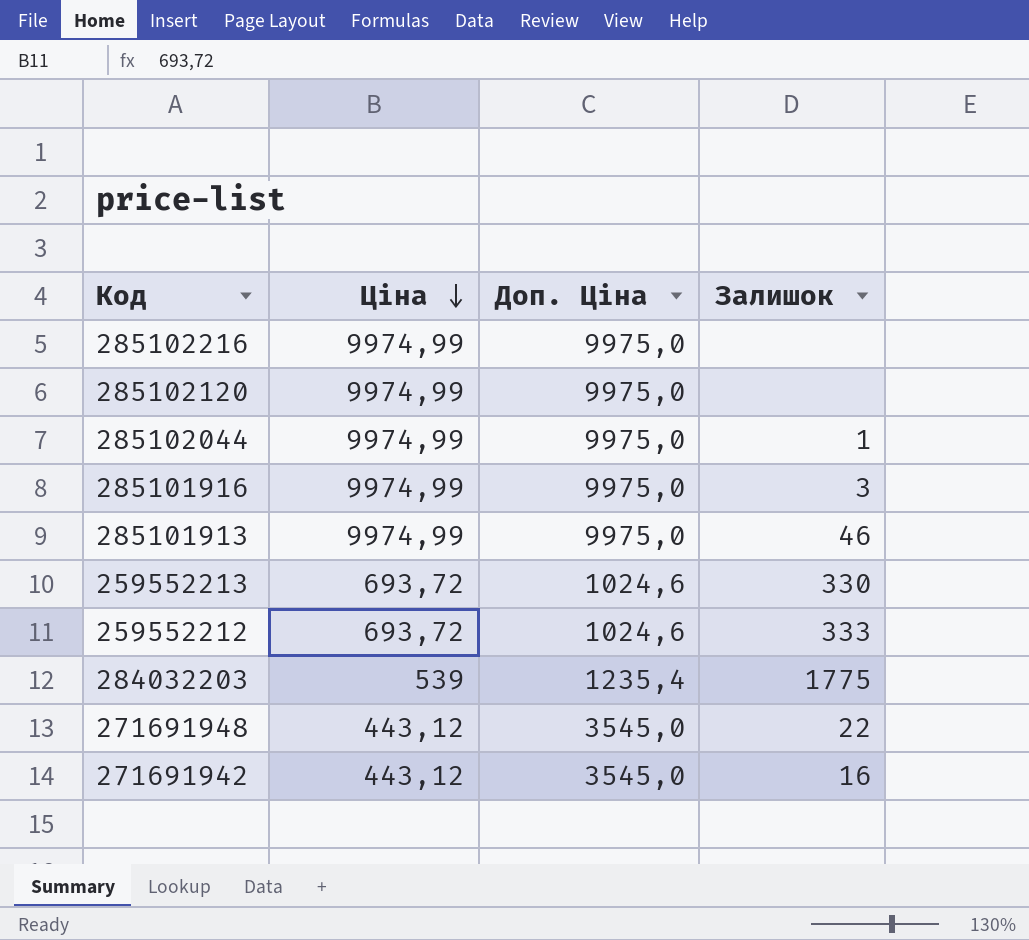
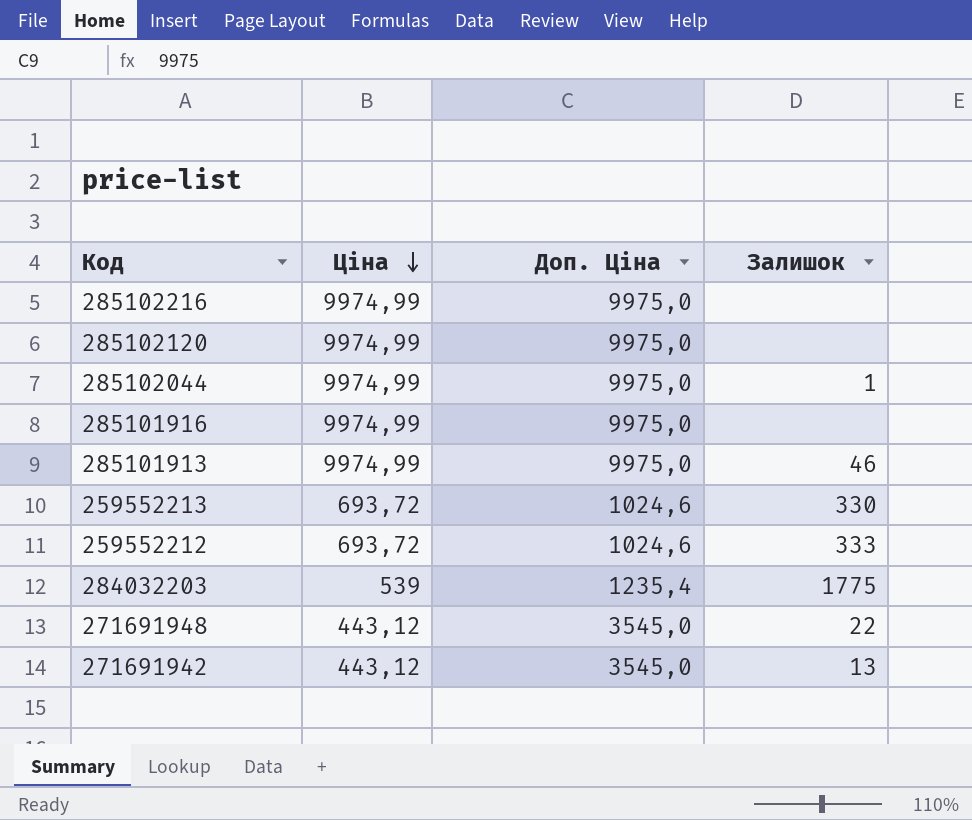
285101916 | Залишок: 3 -> none
271691942 | Залишок: 16 -> 13

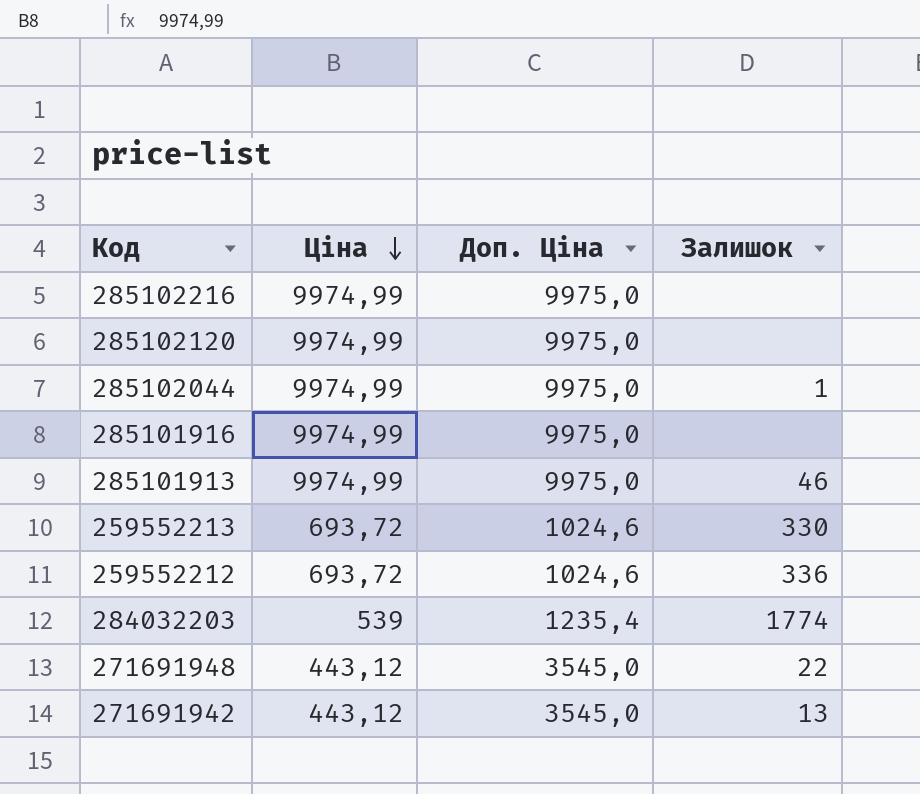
259552212 | Залишок: 333 -> 336
284032203 | Залишок: 1775 -> 1774

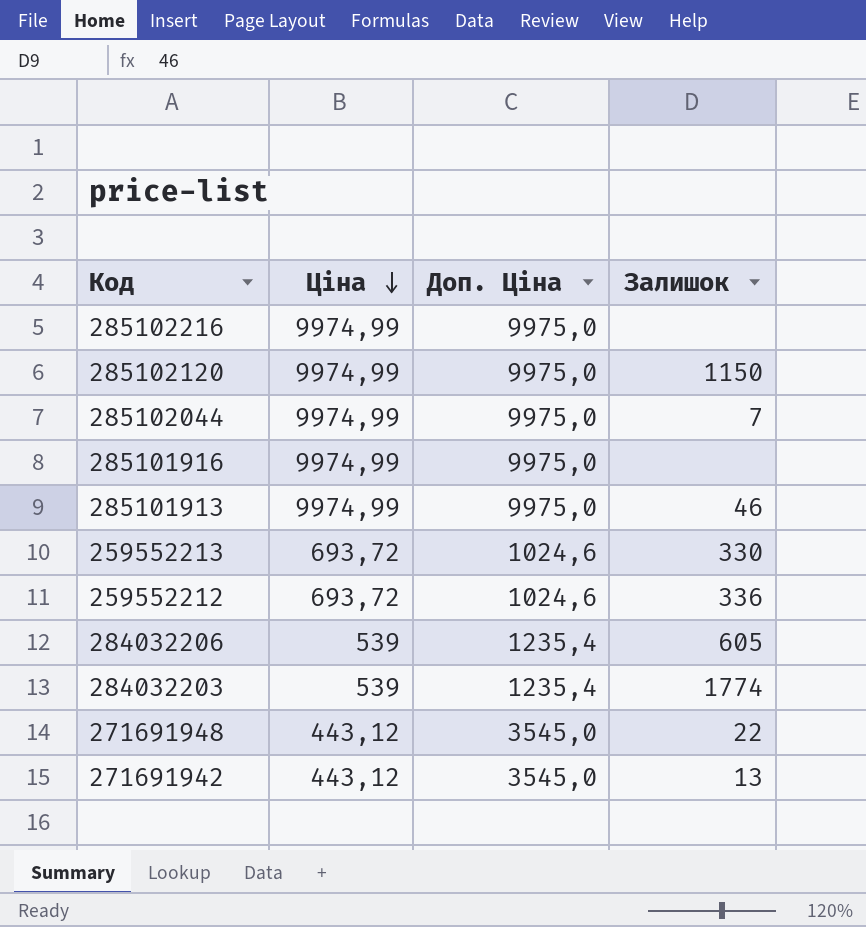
285102120 | Залишок: none -> 1150
285102044 | Залишок: 1 -> 7
row 284032206: none -> 539 | 1235,4 | 605

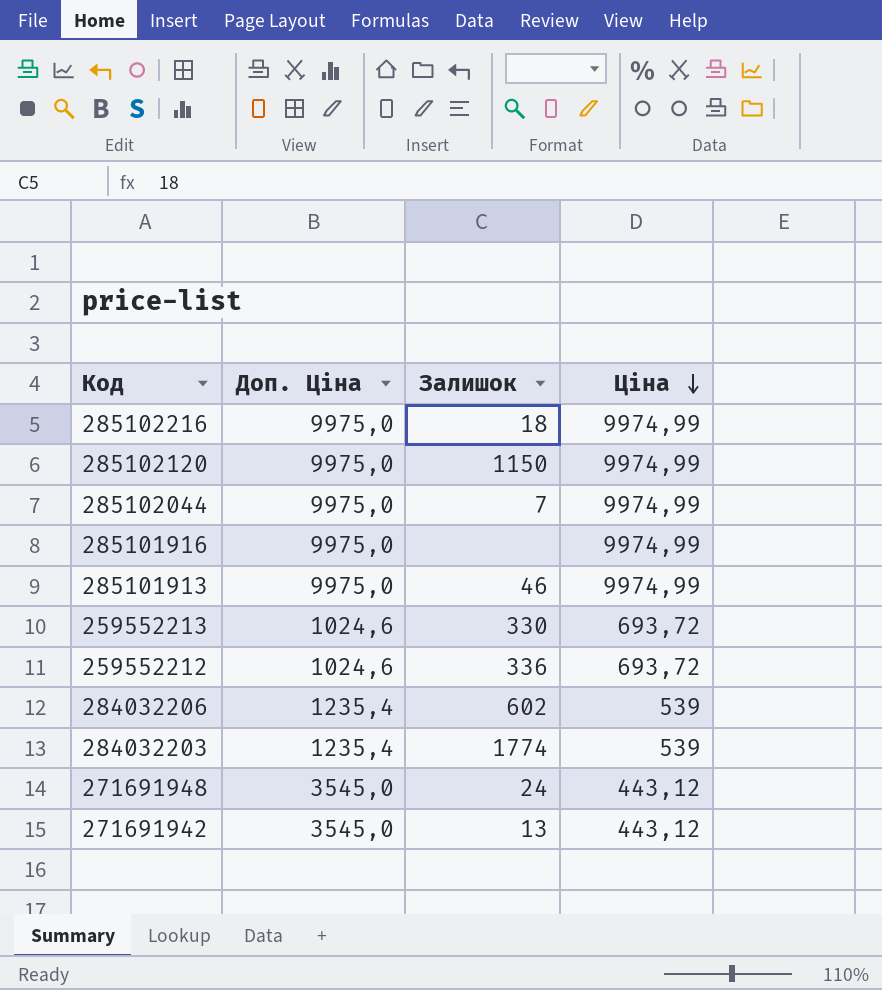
column Ціна | position: 2 -> 4
285102216 | Залишок: none -> 18
284032206 | Залишок: 605 -> 602
271691948 | Залишок: 22 -> 24

